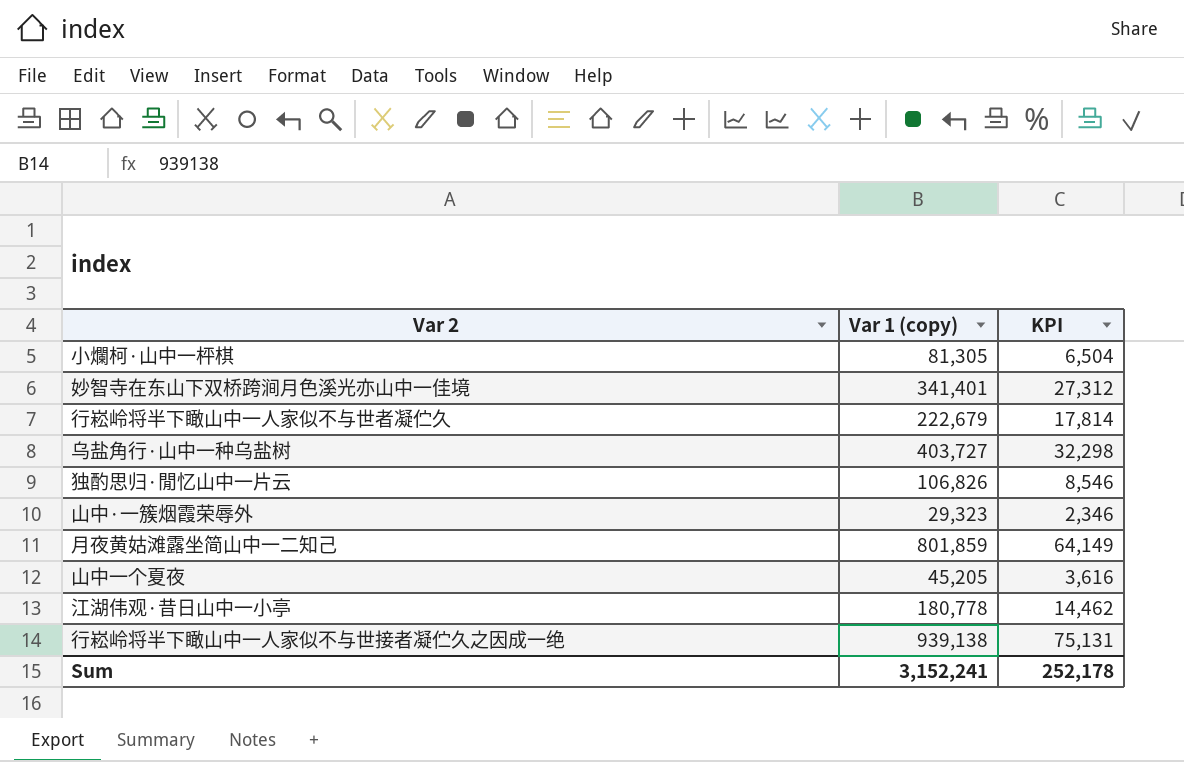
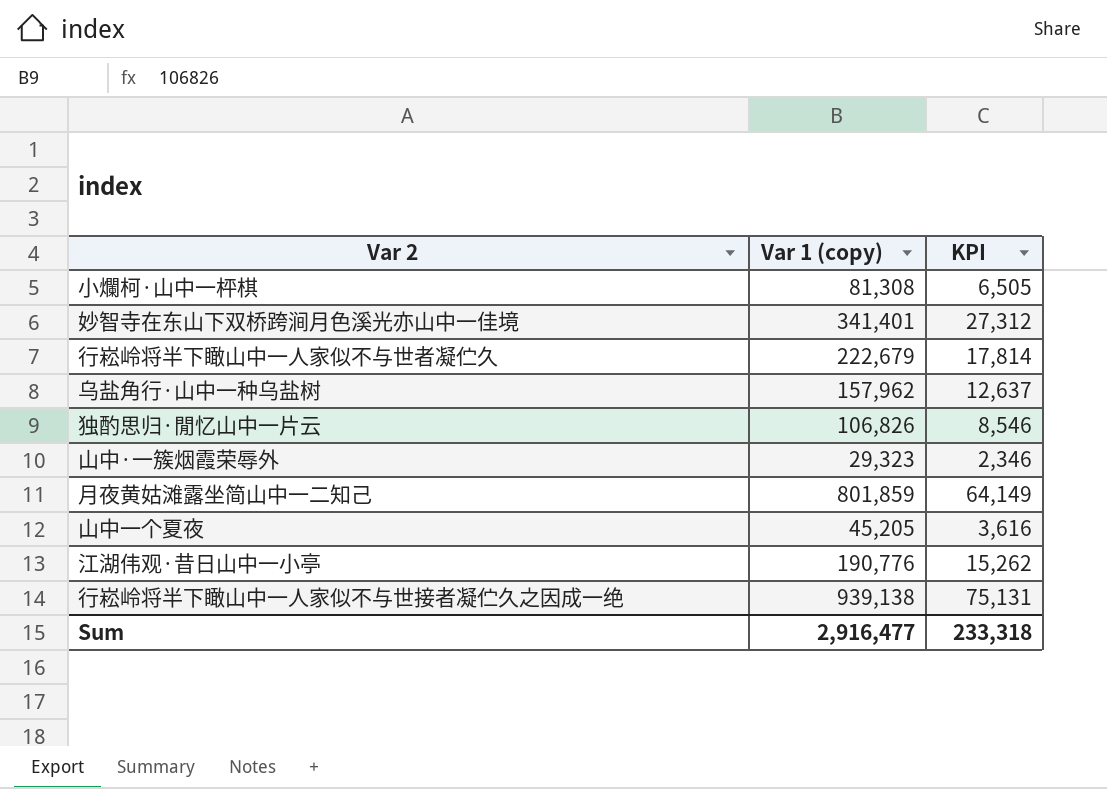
小爛柯·山中一枰棋 | Var 1 (copy): 81,305 -> 81,308
小爛柯·山中一枰棋 | KPI: 6,504 -> 6,505
乌盐角行·山中一种乌盐树 | Var 1 (copy): 403,727 -> 157,962
乌盐角行·山中一种乌盐树 | KPI: 32,298 -> 12,637
江湖伟观·昔日山中一小亭 | Var 1 (copy): 180,778 -> 190,776
江湖伟观·昔日山中一小亭 | KPI: 14,462 -> 15,262
Sum | Var 1 (copy): 3,152,241 -> 2,916,477
Sum | KPI: 252,178 -> 233,318

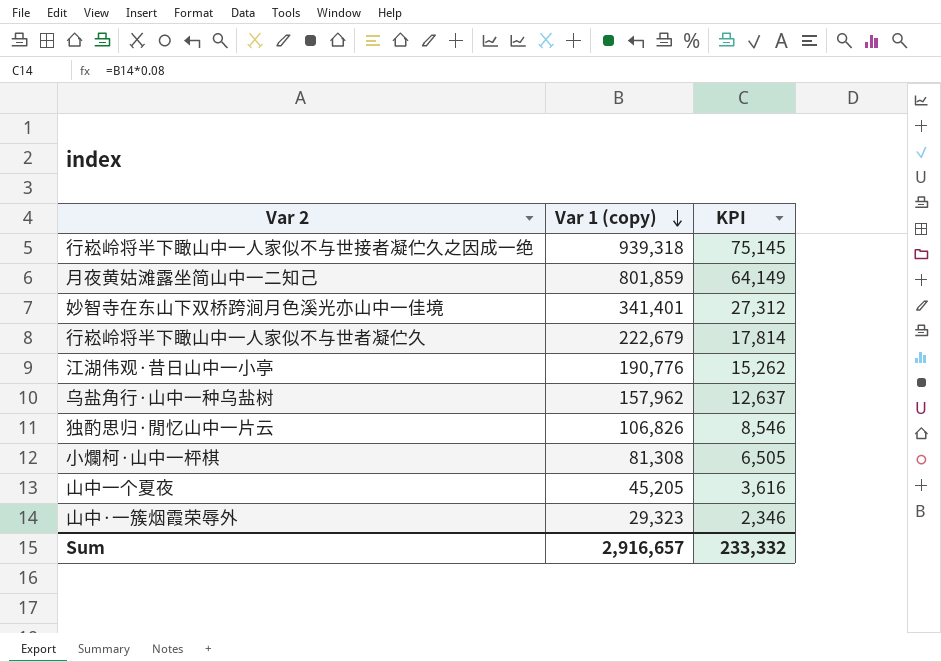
row order: none -> Var 1 (copy) descending
行崧岭将半下瞰山中一人家似不与世接者凝伫久之因成一绝 | Var 1 (copy): 939,138 -> 939,318
行崧岭将半下瞰山中一人家似不与世接者凝伫久之因成一绝 | KPI: 75,131 -> 75,145
Sum | Var 1 (copy): 2,916,477 -> 2,916,657
Sum | KPI: 233,318 -> 233,332

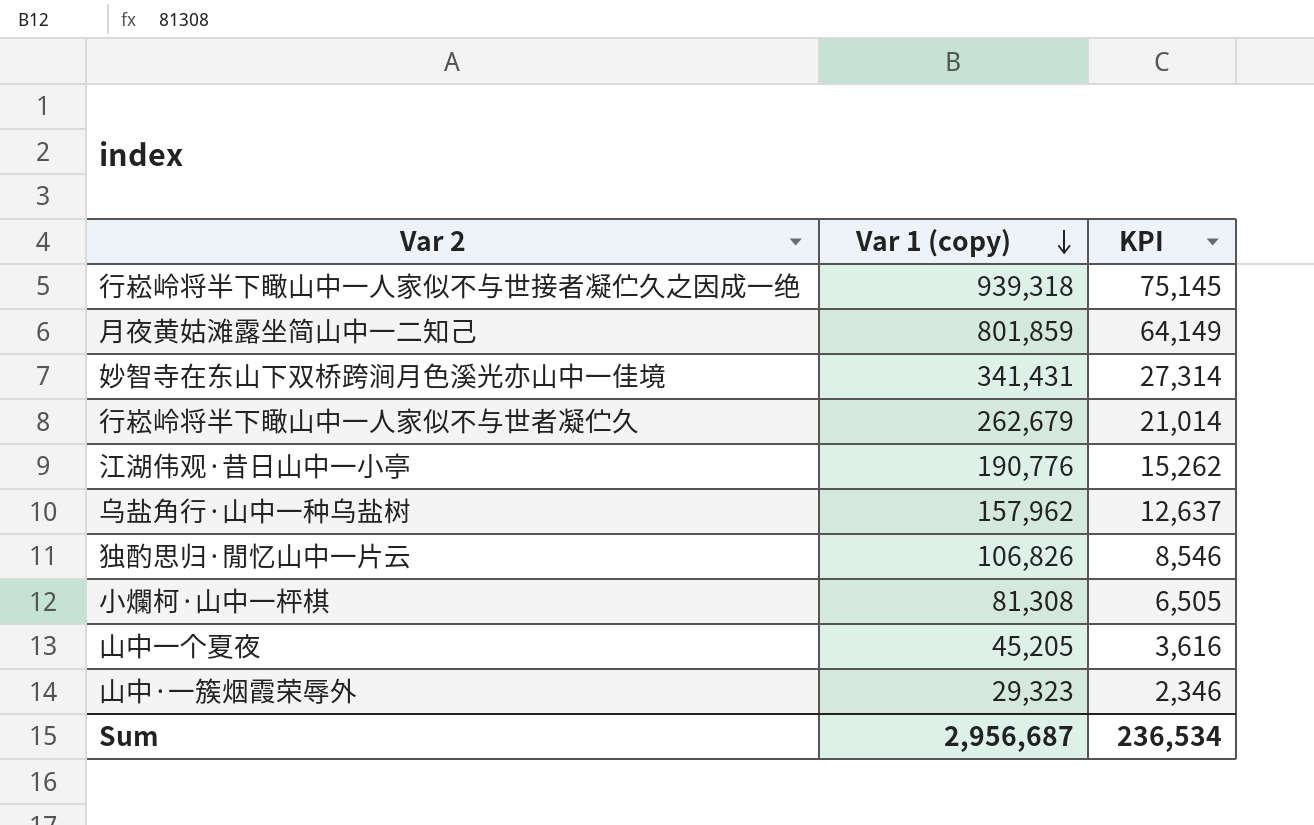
妙智寺在东山下双桥跨涧月色溪光亦山中一佳境 | Var 1 (copy): 341,401 -> 341,431
妙智寺在东山下双桥跨涧月色溪光亦山中一佳境 | KPI: 27,312 -> 27,314
行崧岭将半下瞰山中一人家似不与世者凝伫久 | Var 1 (copy): 222,679 -> 262,679
行崧岭将半下瞰山中一人家似不与世者凝伫久 | KPI: 17,814 -> 21,014
Sum | Var 1 (copy): 2,916,657 -> 2,956,687
Sum | KPI: 233,332 -> 236,534

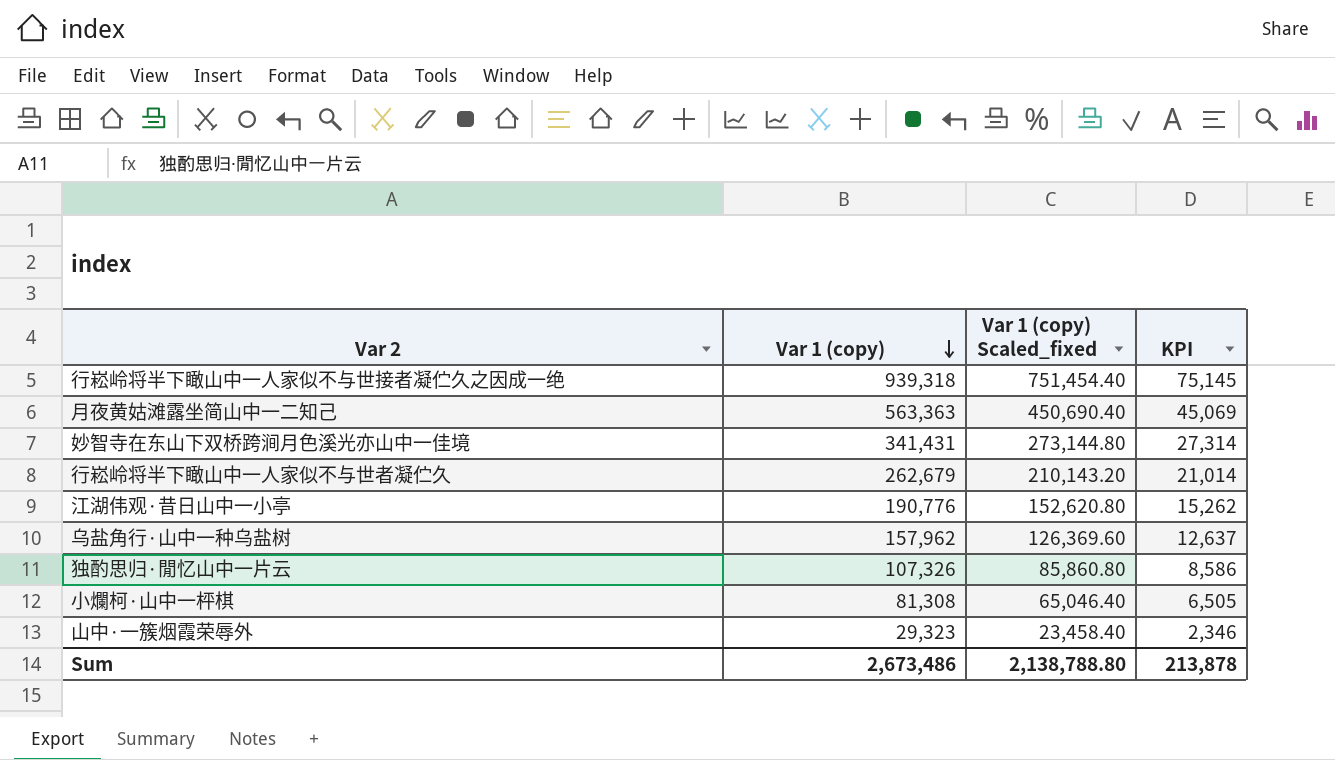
column Var 1 (copy) Scaled_fixed | formula: none -> [Var 1 (copy)] * 0.8
row 山中一个夏夜: 45,205 | 3,616 -> none
月夜黄姑滩露坐简山中一二知己 | Var 1 (copy): 801,859 -> 563,363
月夜黄姑滩露坐简山中一二知己 | KPI: 64,149 -> 45,069
独酌思归·閒忆山中一片云 | Var 1 (copy): 106,826 -> 107,326
独酌思归·閒忆山中一片云 | KPI: 8,546 -> 8,586
Sum | Var 1 (copy): 2,956,687 -> 2,673,486
Sum | KPI: 236,534 -> 213,878

